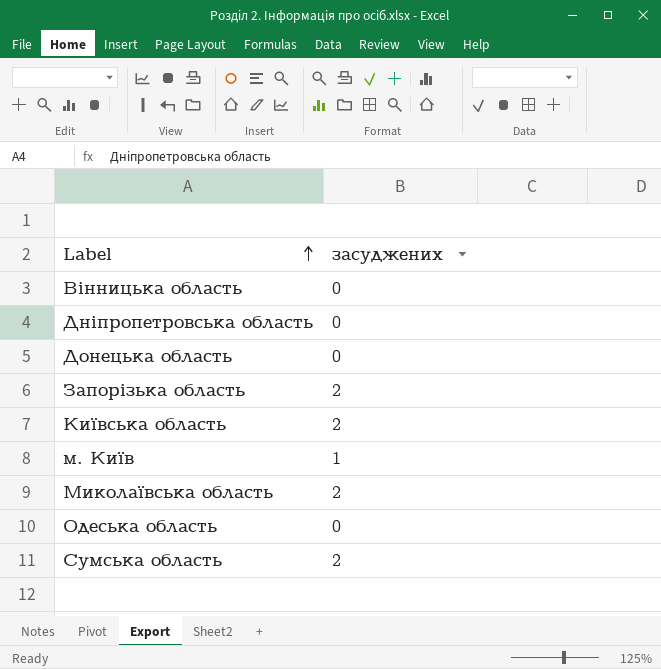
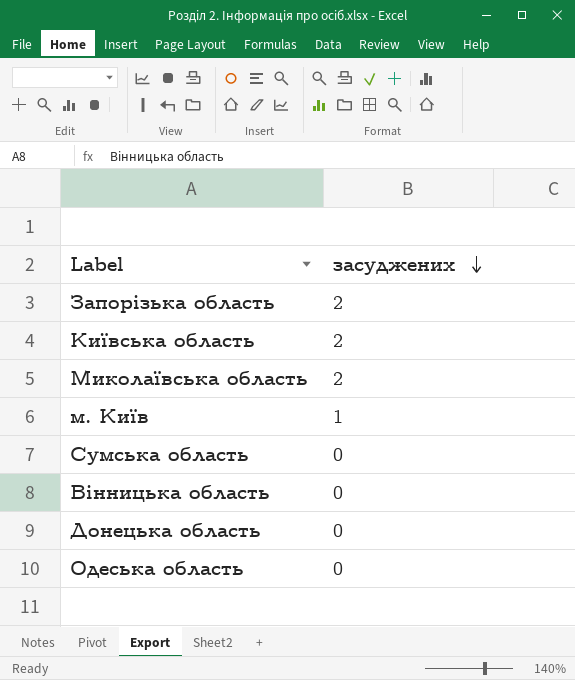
row order: Label ascending -> засуджених descending
row Дніпропетровська область: 0 -> none
Сумська область | засуджених: 2 -> 0

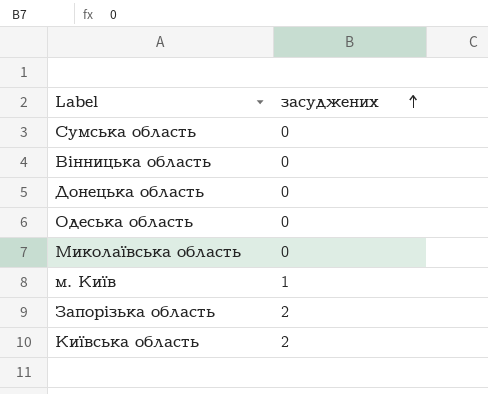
row order: засуджених descending -> засуджених ascending
Миколаївська область | засуджених: 2 -> 0

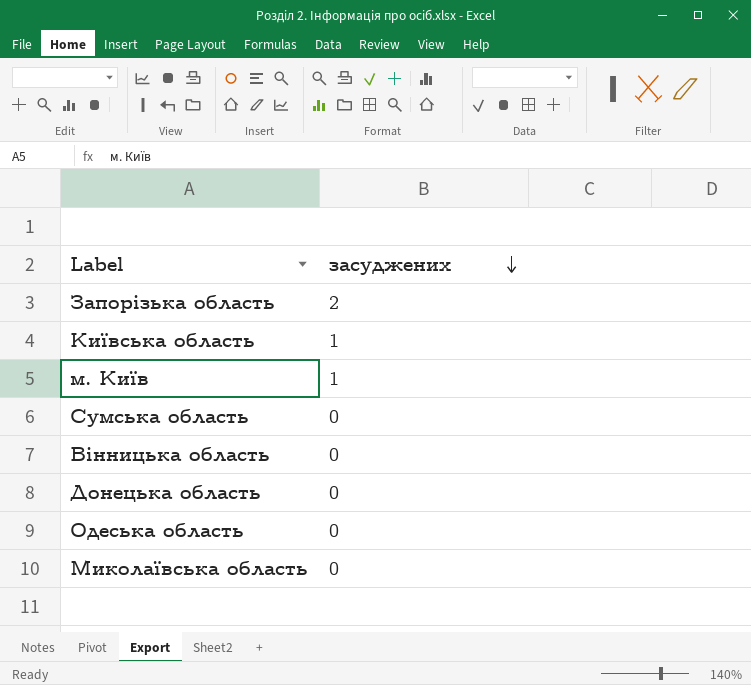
row order: засуджених ascending -> засуджених descending
Київська область | засуджених: 2 -> 1

